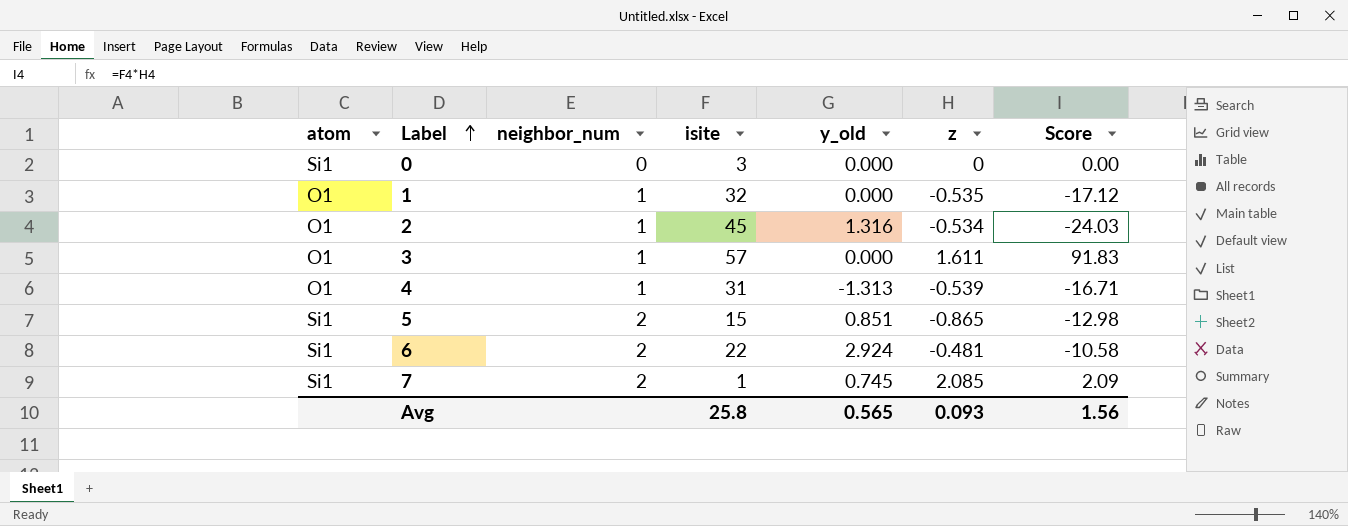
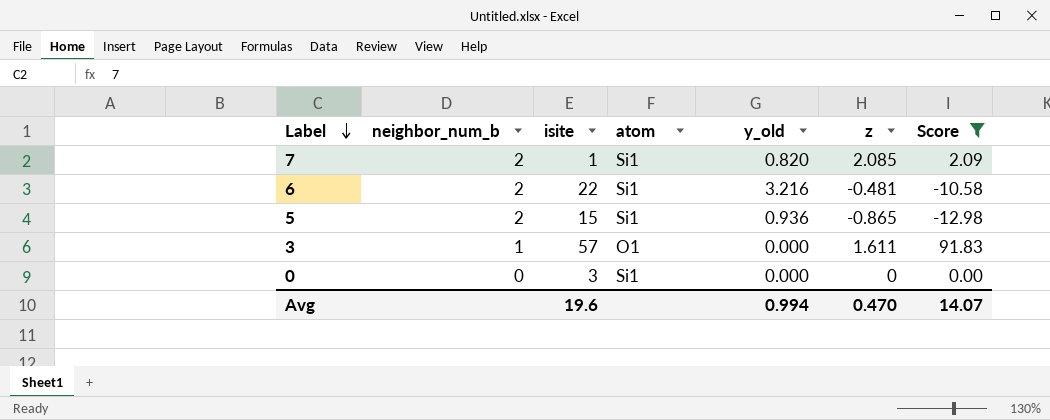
filter: none -> Score >= -12.98
row order: Label ascending -> Label descending
column name: neighbor_num -> neighbor_num_b
column atom | position: 1 -> 4
7 | y_old: 0.745 -> 0.820
6 | y_old: 2.924 -> 3.216
5 | y_old: 0.851 -> 0.936
Avg | isite: 25.8 -> 19.6
Avg | y_old: 0.565 -> 0.994
Avg | z: 0.093 -> 0.470
Avg | Score: 1.56 -> 14.07

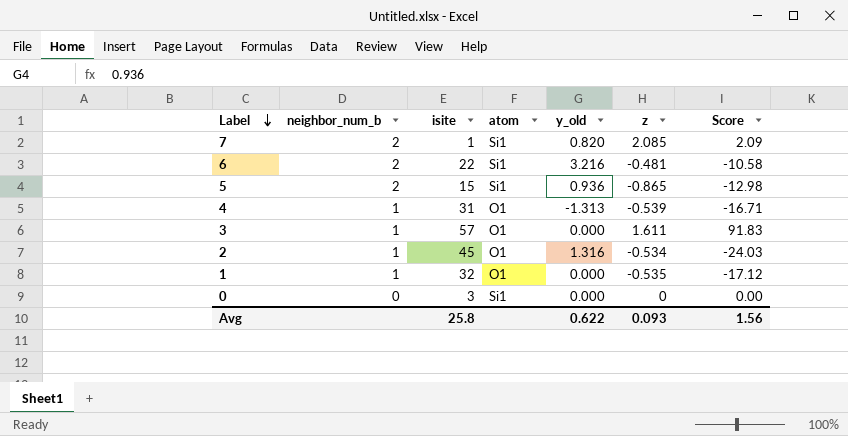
filter: Score >= -12.98 -> none
Avg | isite: 19.6 -> 25.8
Avg | y_old: 0.994 -> 0.622
Avg | z: 0.470 -> 0.093
Avg | Score: 14.07 -> 1.56

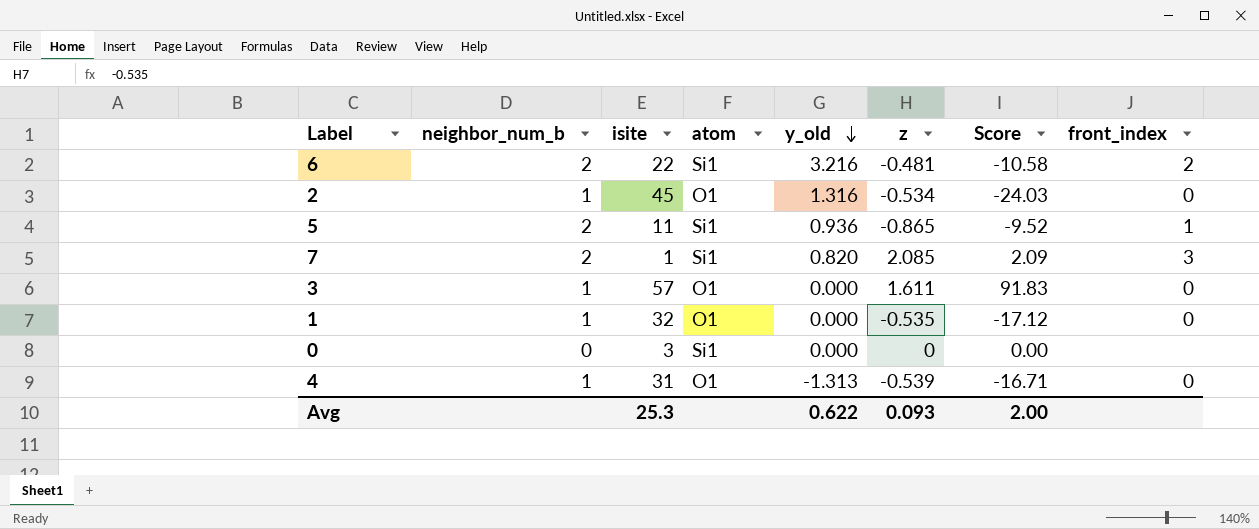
row order: Label descending -> y_old descending
column front_index | position: none -> 8
5 | isite: 15 -> 11
5 | Score: -12.98 -> -9.52
Avg | isite: 25.8 -> 25.3
Avg | Score: 1.56 -> 2.00

